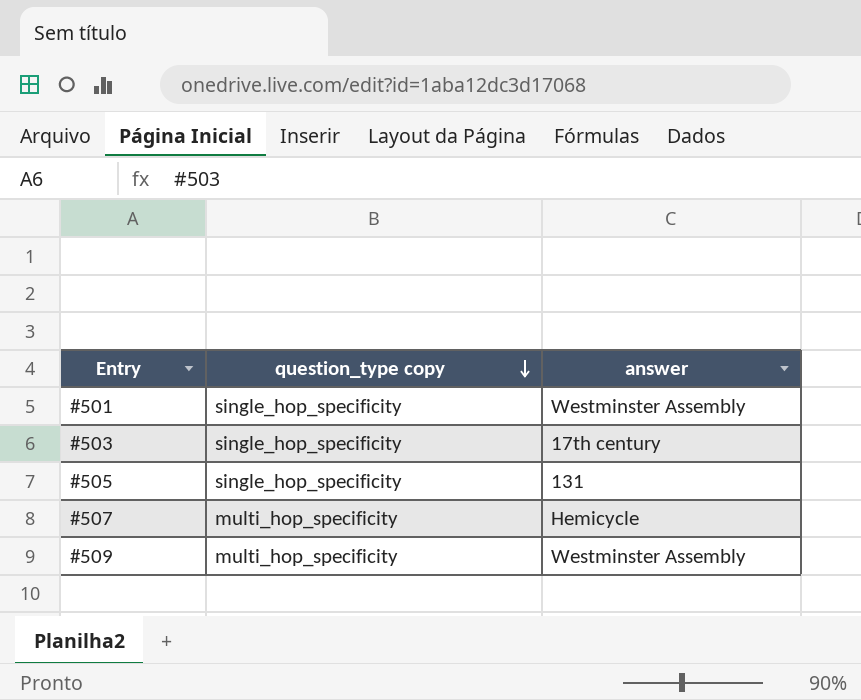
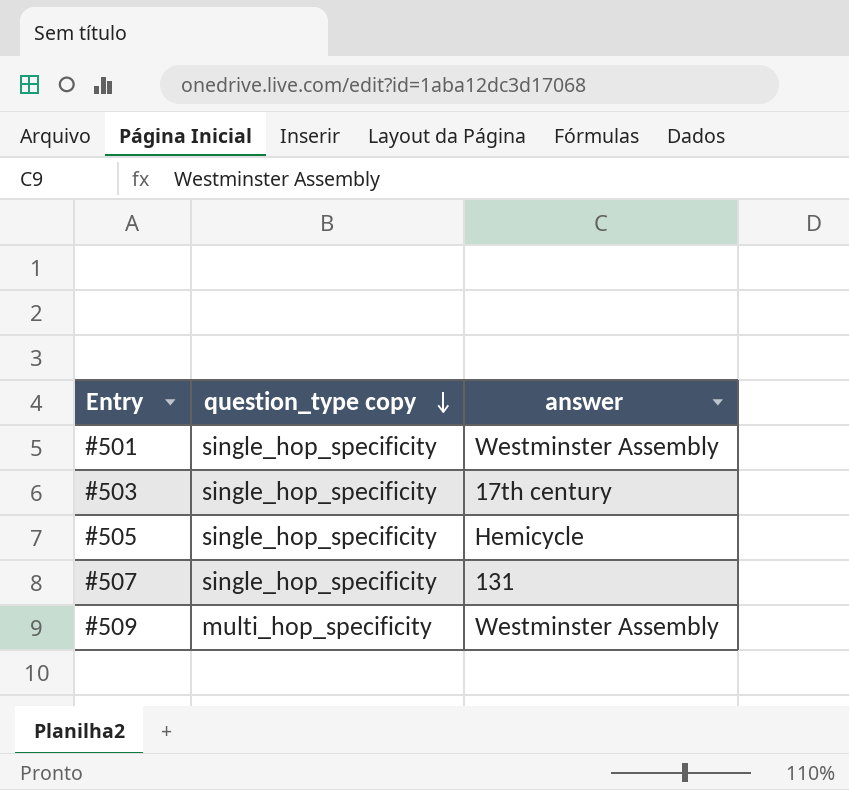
#505 | answer: 131 -> Hemicycle
#507 | question_type copy: multi_hop_specificity -> single_hop_specificity
#507 | answer: Hemicycle -> 131

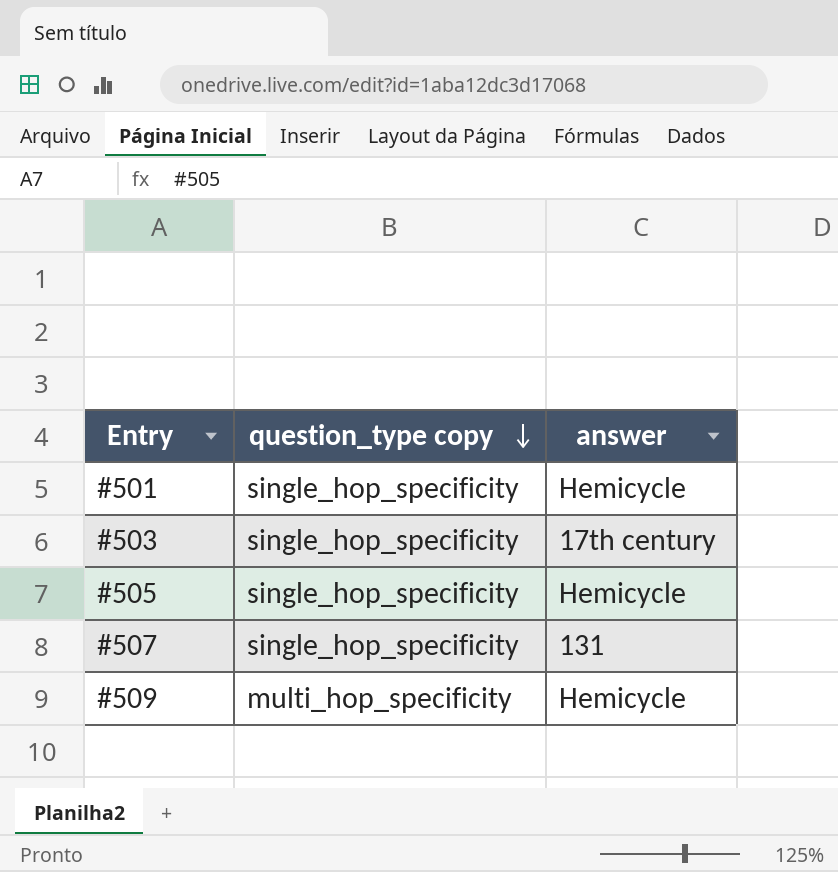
#501 | answer: Westminster Assembly -> Hemicycle
#509 | answer: Westminster Assembly -> Hemicycle

